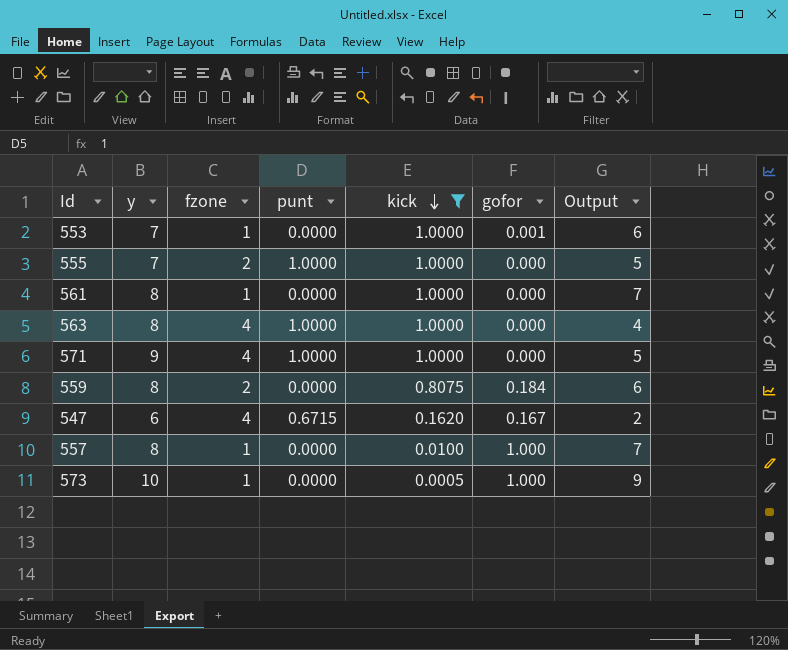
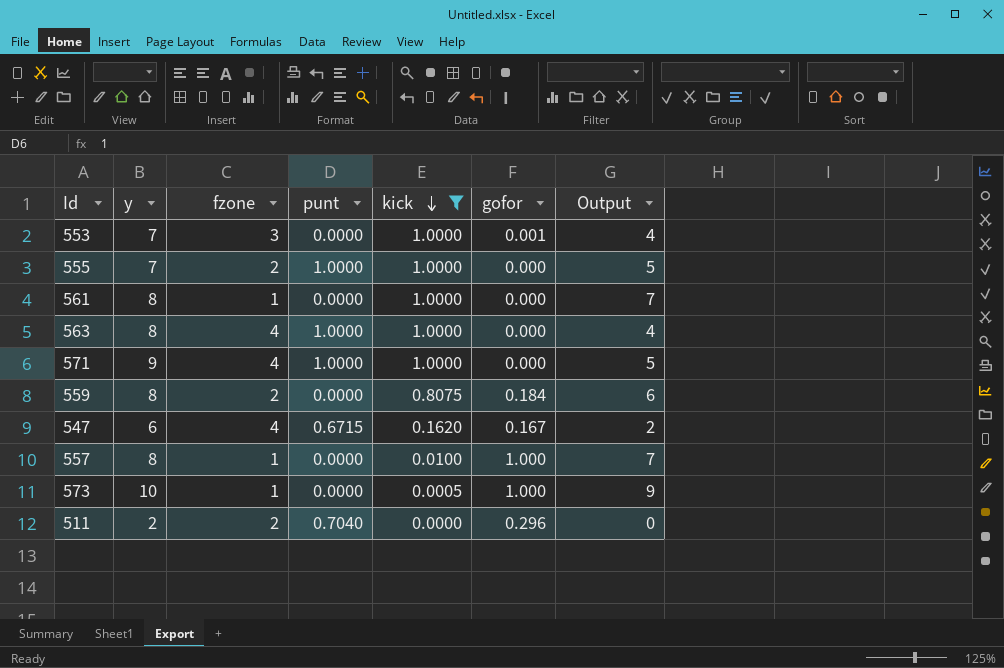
553 | fzone: 1 -> 3
553 | Output: 6 -> 4
row 511: none -> 2 | 2 | 0.7040 | 0.0000 | 0.296 | 0

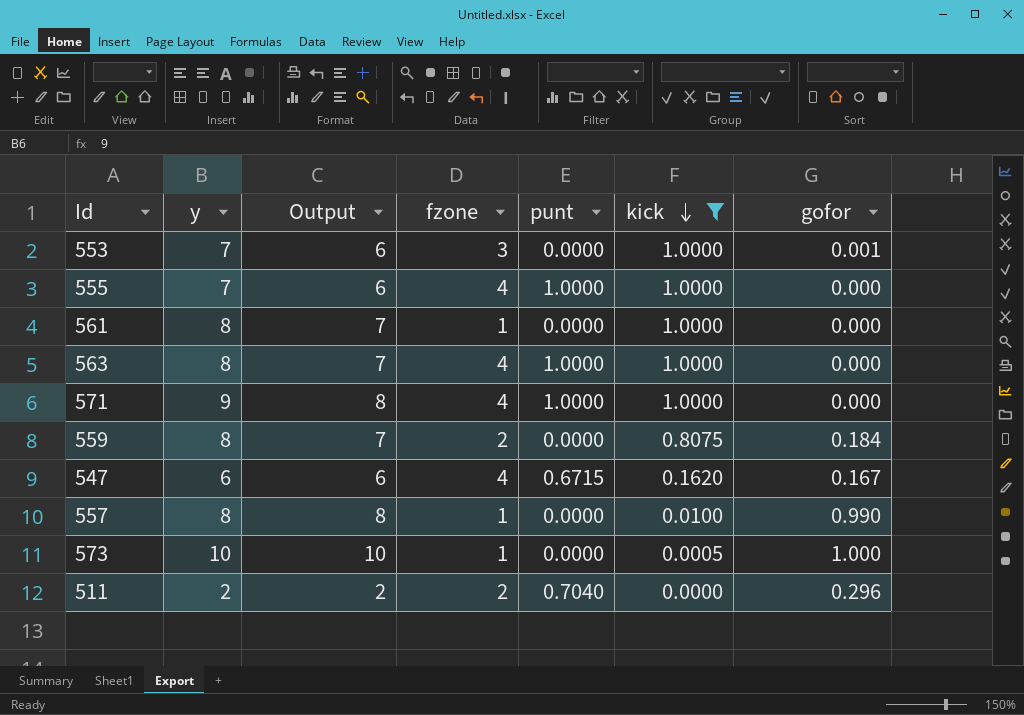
column Output | formula: [y] - [fzone] -> [y] - [kick]
column Output | position: 7 -> 3
555 | fzone: 2 -> 4
557 | gofor: 1.000 -> 0.990

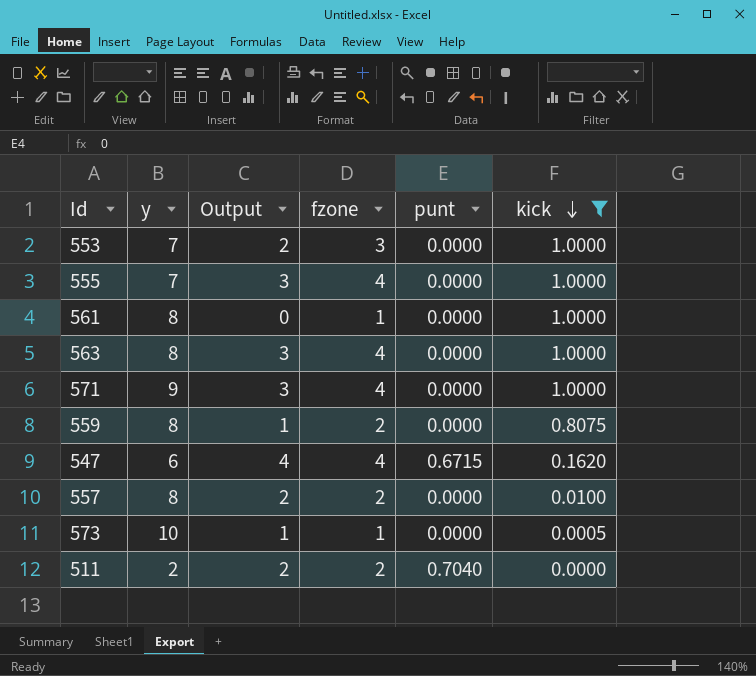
column gofor | position: 7 -> none
column Output | formula: [y] - [kick] -> [fzone] - [kick]
555 | punt: 1.0000 -> 0.0000
563 | punt: 1.0000 -> 0.0000
571 | punt: 1.0000 -> 0.0000
557 | fzone: 1 -> 2

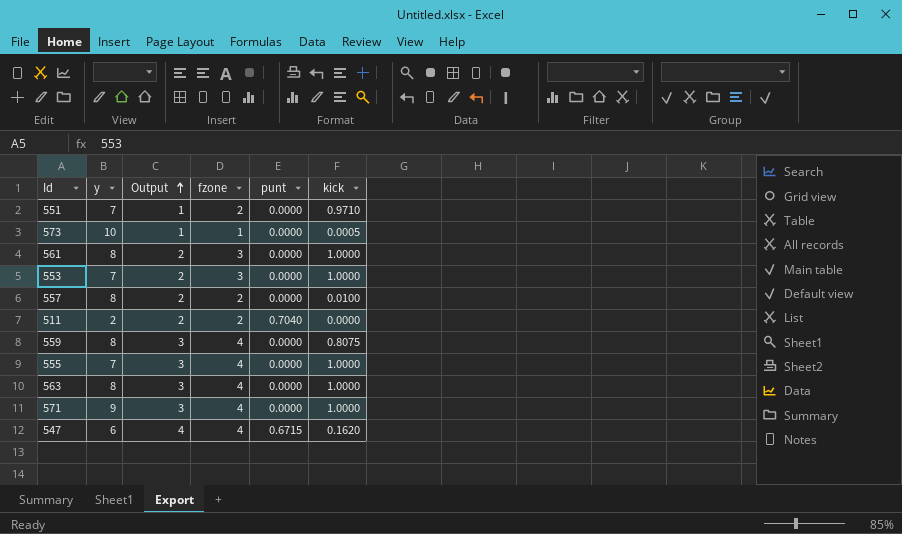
filter: kick != 0.9710 -> none
row order: kick descending -> Output ascending
561 | Output: 0 -> 2
561 | fzone: 1 -> 3
559 | Output: 1 -> 3
559 | fzone: 2 -> 4

